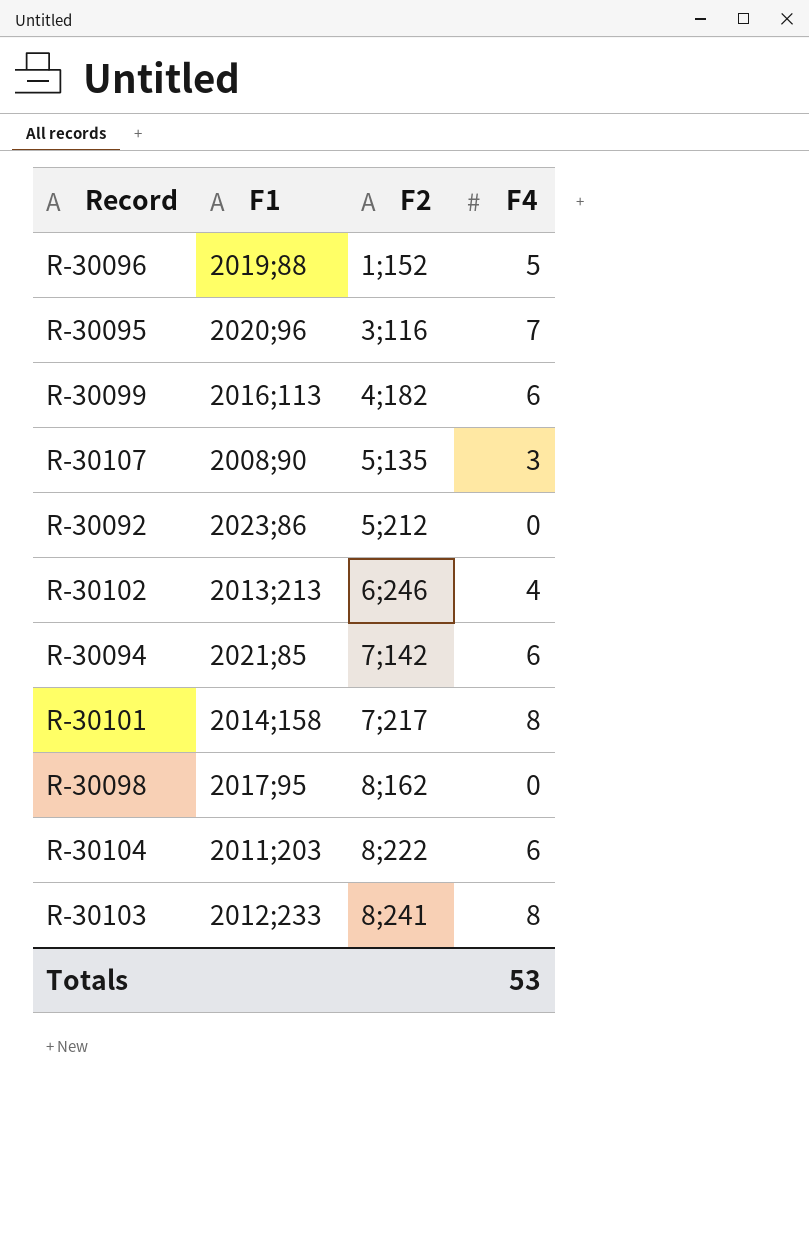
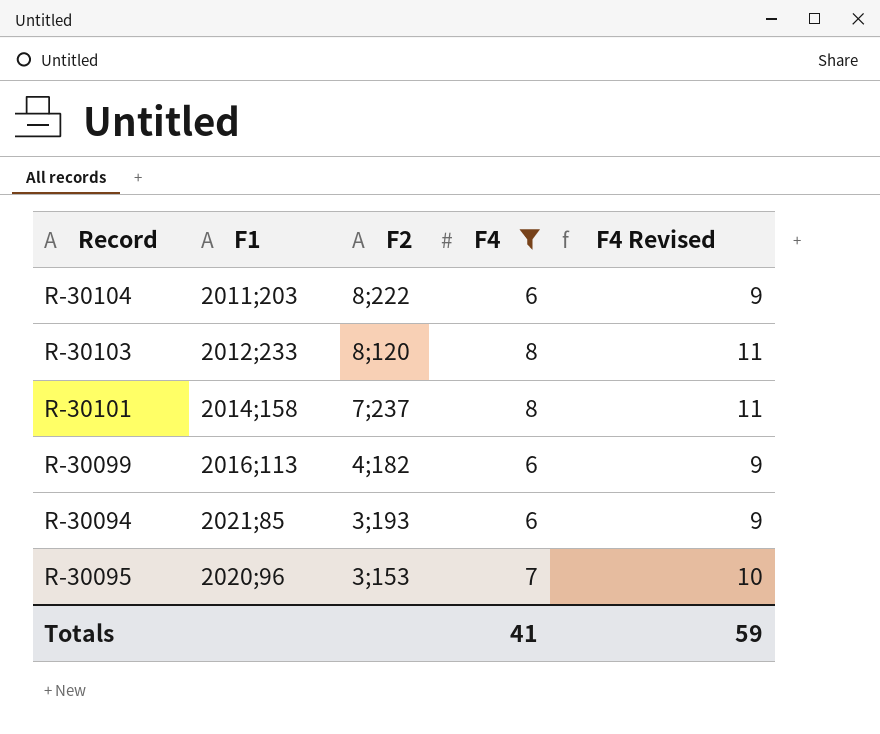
filter: none -> F4 >= 6
row order: F2 ascending -> F2 descending
column F4 Revised | formula: none -> [F4] + 3
R-30103 | F2: 8;241 -> 8;120
R-30101 | F2: 7;217 -> 7;237
R-30094 | F2: 7;142 -> 3;193
R-30095 | F2: 3;116 -> 3;153
Totals | F4: 53 -> 41

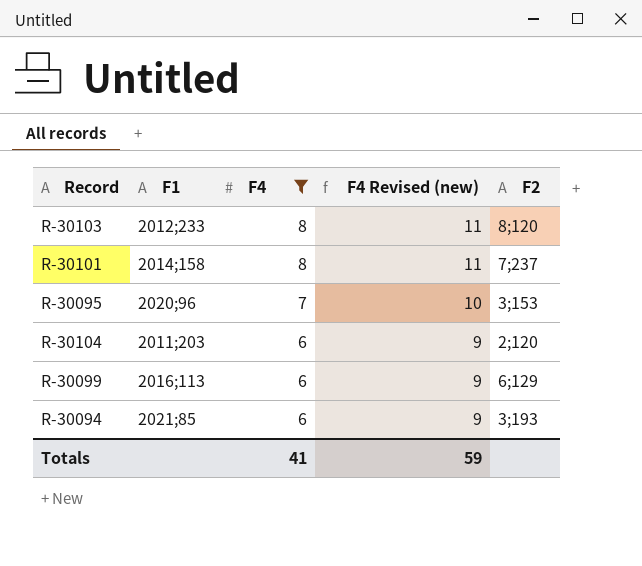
row order: F2 descending -> F4 descending
column name: F4 Revised -> F4 Revised (new)
column F2 | position: 3 -> 5
R-30104 | F2: 8;222 -> 2;120
R-30099 | F2: 4;182 -> 6;129

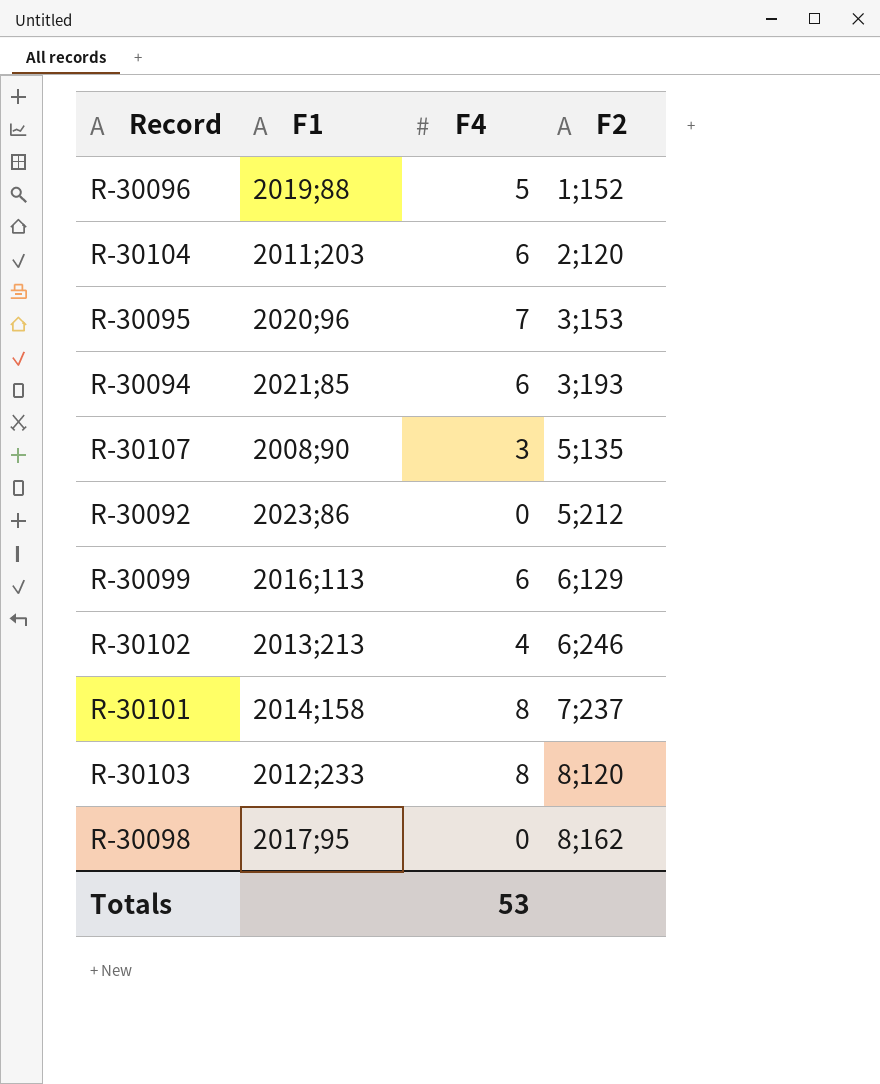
filter: F4 >= 6 -> none
row order: F4 descending -> F2 ascending
column F4 Revised (new) | formula: [F4] + 3 -> none
Totals | F4: 41 -> 53

